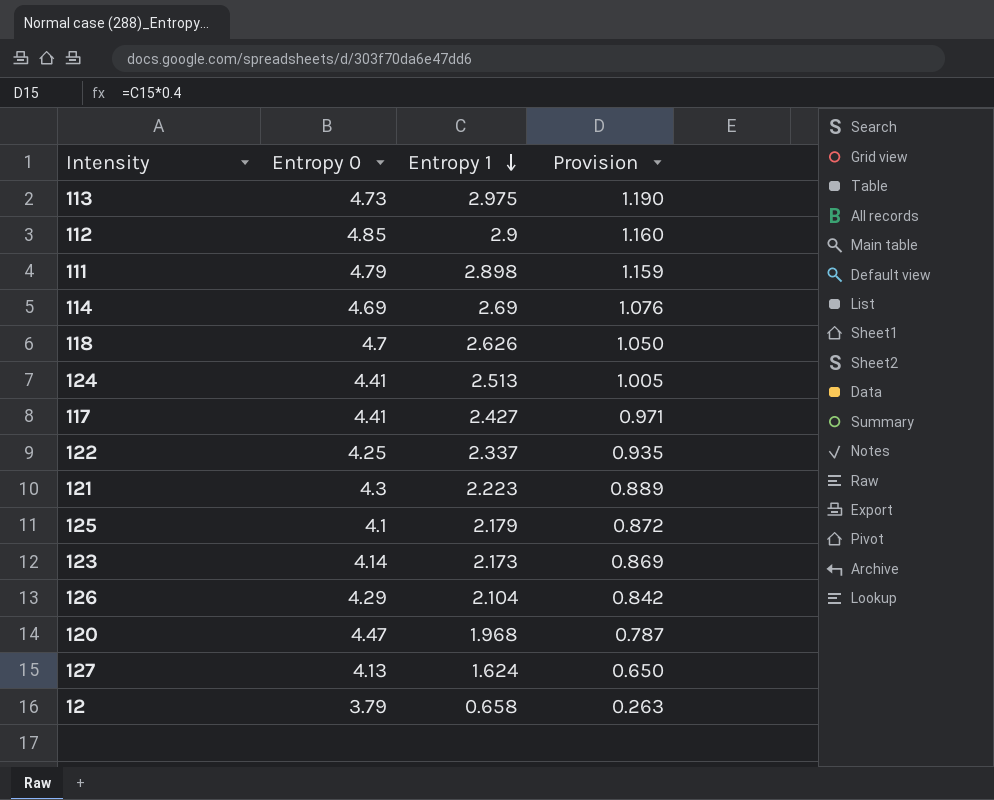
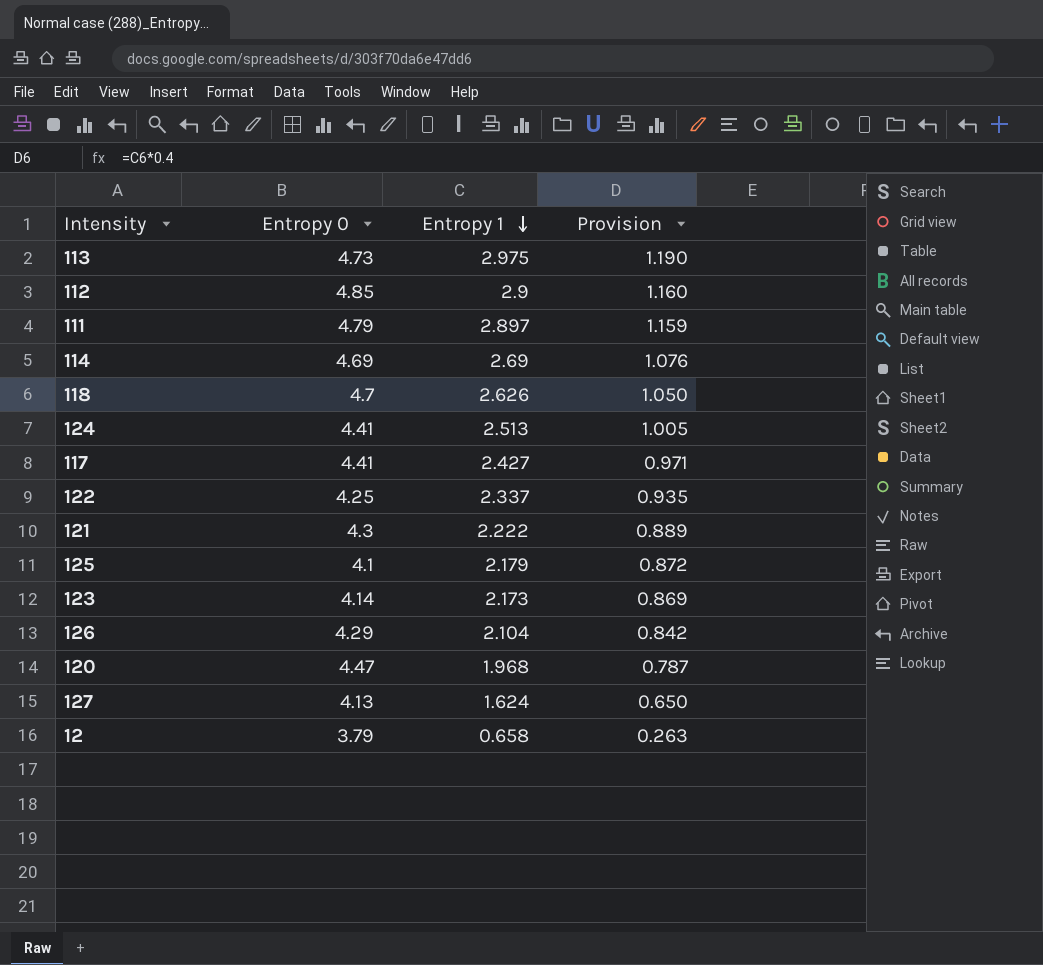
111 | Entropy 1: 2.898 -> 2.897
121 | Entropy 1: 2.223 -> 2.222

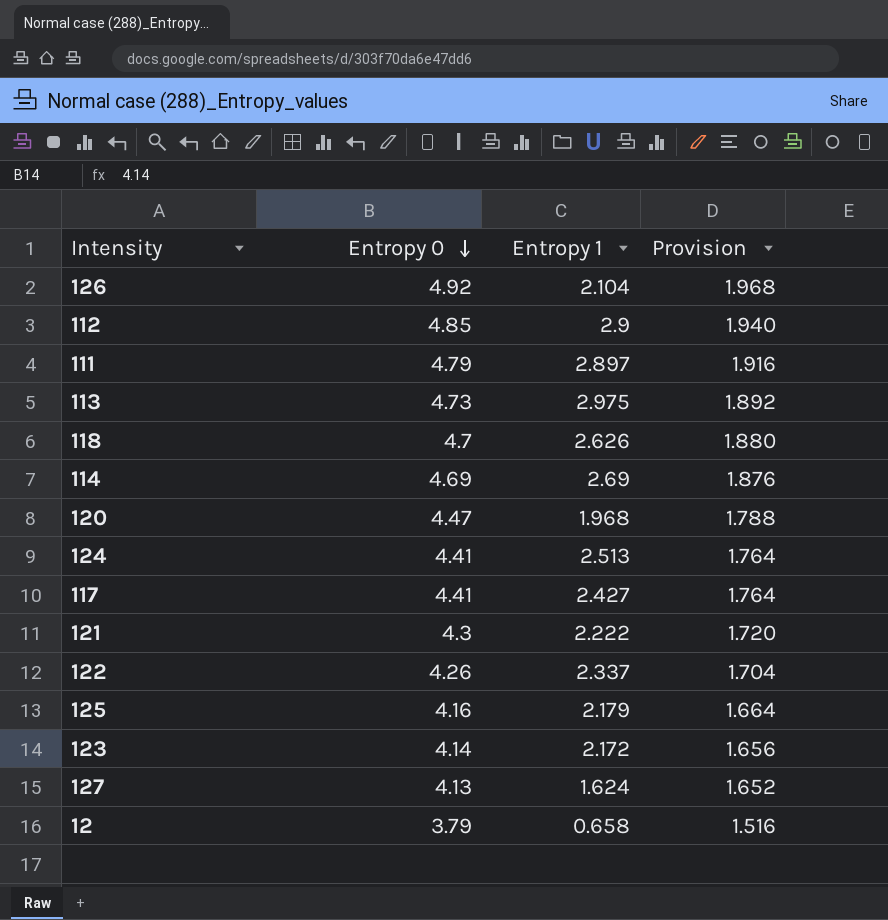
row order: Entropy 1 descending -> Entropy 0 descending
column Provision | formula: [Entropy 1] * 0.4 -> [Entropy 0] * 0.4
126 | Entropy 0: 4.29 -> 4.92
122 | Entropy 0: 4.25 -> 4.26
125 | Entropy 0: 4.1 -> 4.16
123 | Entropy 1: 2.173 -> 2.172

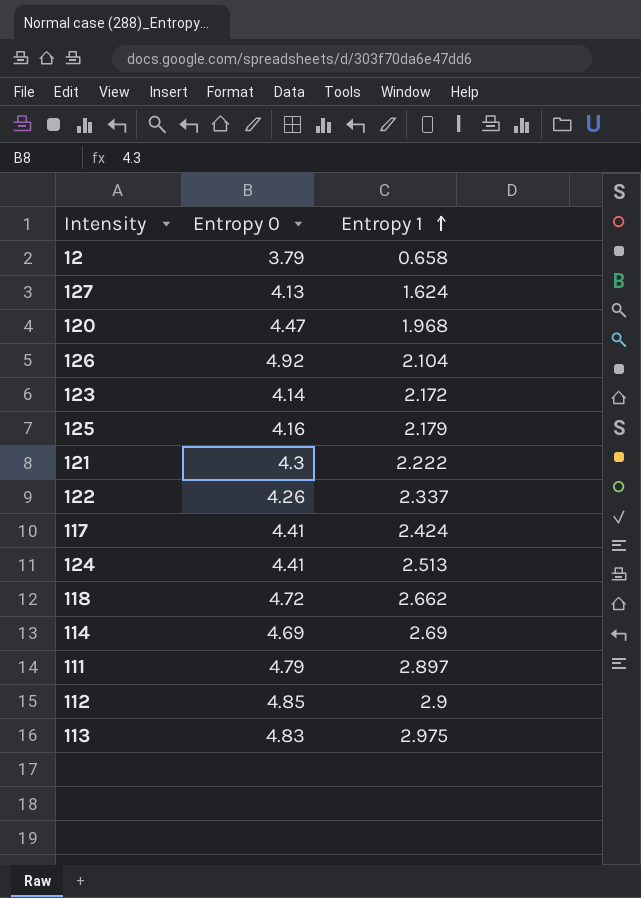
row order: Entropy 0 descending -> Entropy 1 ascending
column Provision | formula: [Entropy 0] * 0.4 -> none
117 | Entropy 1: 2.427 -> 2.424
118 | Entropy 0: 4.7 -> 4.72
118 | Entropy 1: 2.626 -> 2.662
113 | Entropy 0: 4.73 -> 4.83

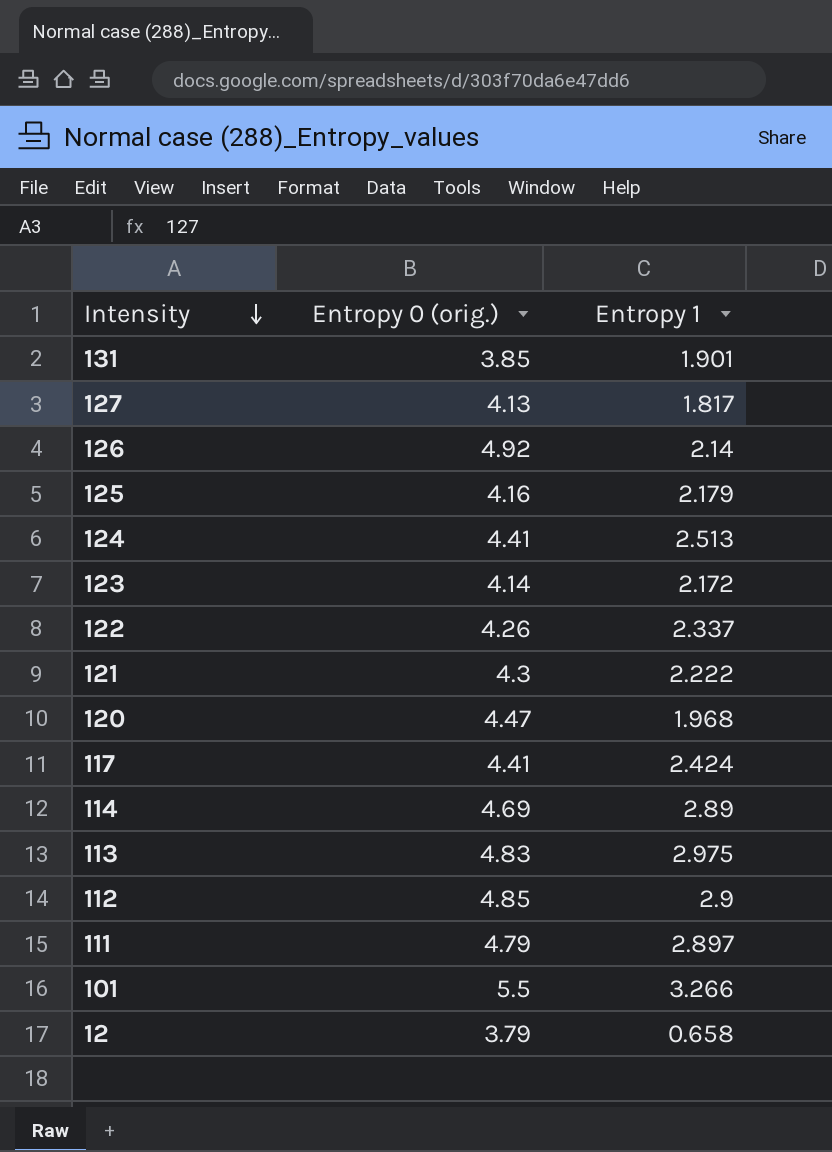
row order: Entropy 1 ascending -> Intensity descending
column name: Entropy 0 -> Entropy 0 (orig.)
row 118: 4.72 | 2.662 -> none
row 131: none -> 3.85 | 1.901
127 | Entropy 1: 1.624 -> 1.817
126 | Entropy 1: 2.104 -> 2.14
114 | Entropy 1: 2.69 -> 2.89
row 101: none -> 5.5 | 3.266

